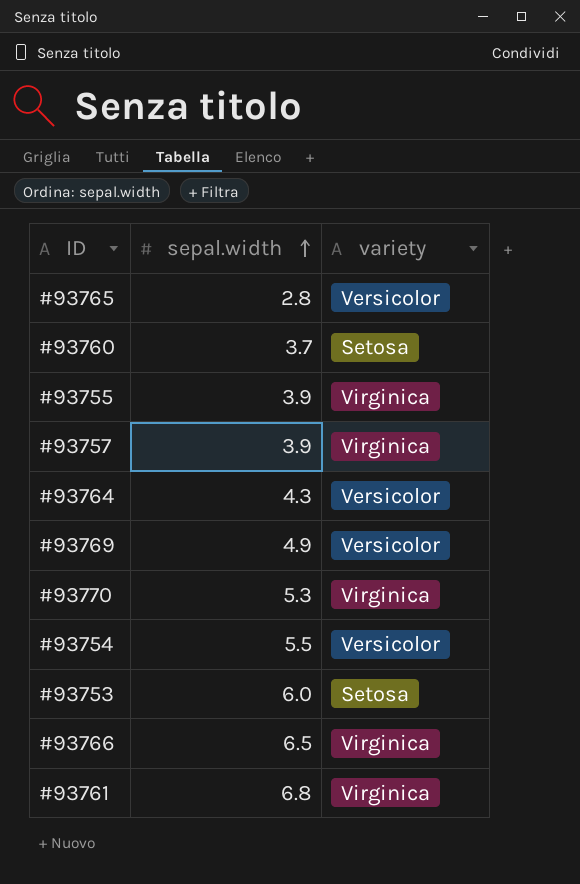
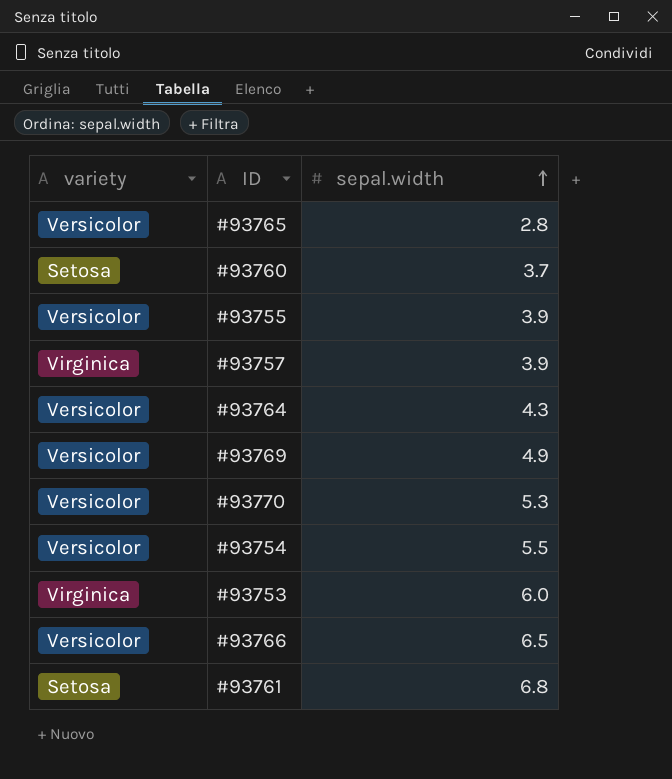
column variety | position: 3 -> 1
#93755 | variety: Virginica -> Versicolor
#93770 | variety: Virginica -> Versicolor
#93753 | variety: Setosa -> Virginica
#93766 | variety: Virginica -> Versicolor
#93761 | variety: Virginica -> Setosa

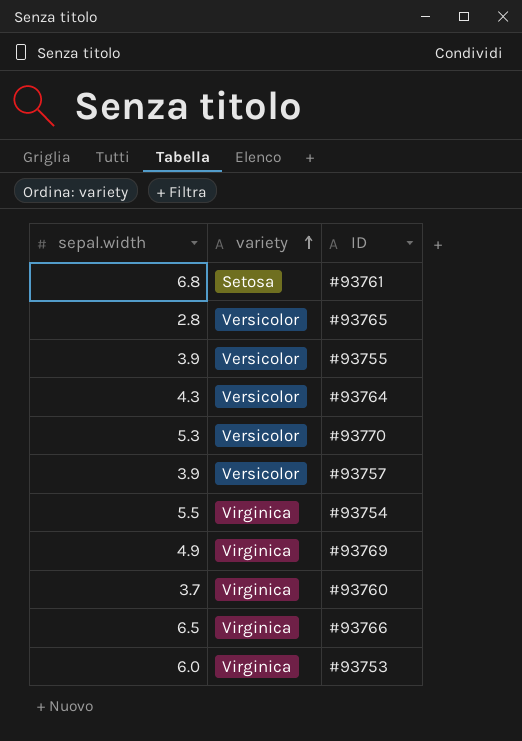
row order: sepal.width ascending -> variety ascending
column sepal.width | position: 3 -> 1
#93757 | variety: Virginica -> Versicolor
#93754 | variety: Versicolor -> Virginica
#93769 | variety: Versicolor -> Virginica
#93760 | variety: Setosa -> Virginica
#93766 | variety: Versicolor -> Virginica

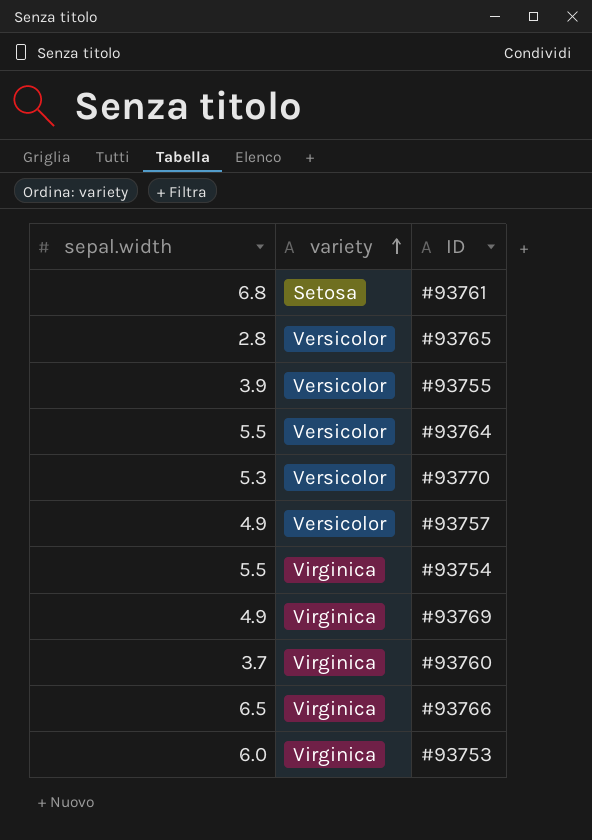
#93764 | sepal.width: 4.3 -> 5.5
#93757 | sepal.width: 3.9 -> 4.9

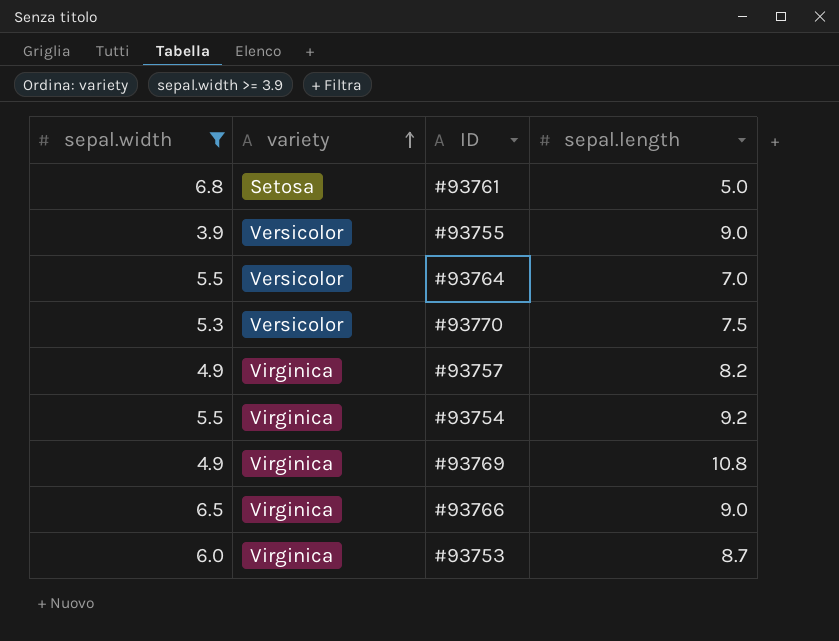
filter: none -> sepal.width >= 3.9
column sepal.length | position: none -> 4
#93757 | variety: Versicolor -> Virginica

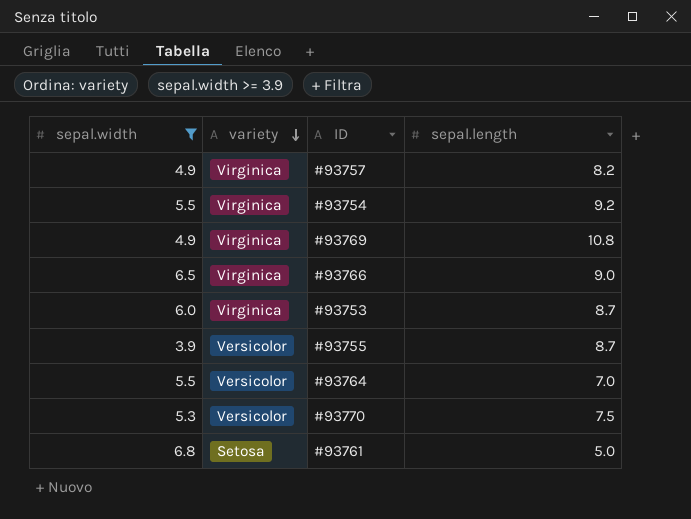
row order: variety ascending -> variety descending
#93755 | sepal.length: 9.0 -> 8.7

